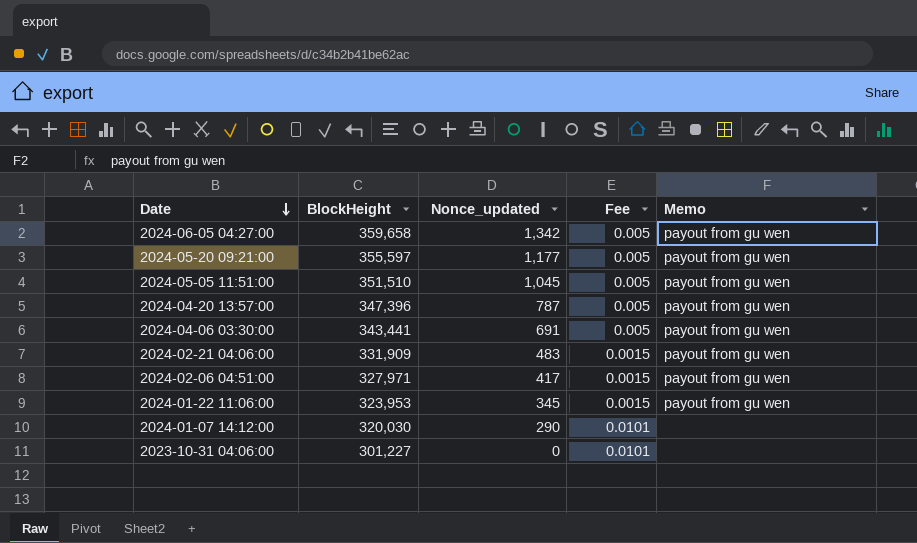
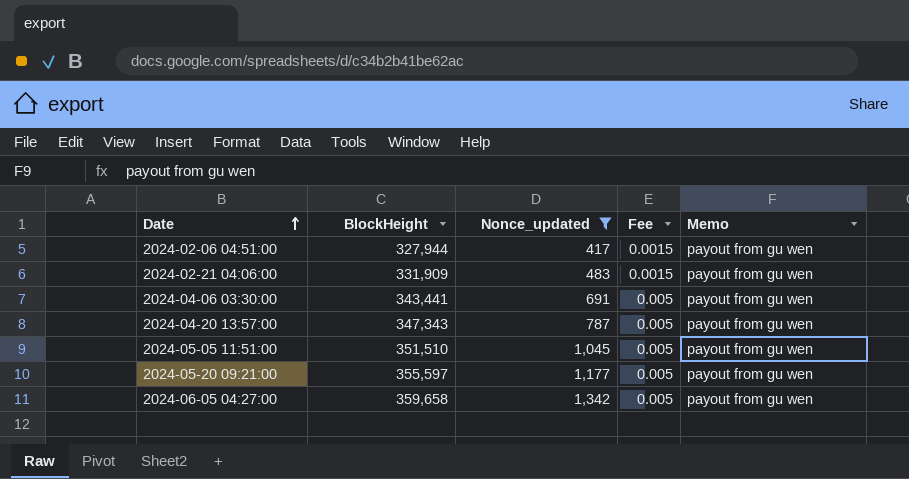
filter: none -> Nonce_updated >= 417
row order: Date descending -> Date ascending
2024-02-06 04:51:00 | BlockHeight: 327,971 -> 327,944
2024-04-20 13:57:00 | BlockHeight: 347,396 -> 347,343

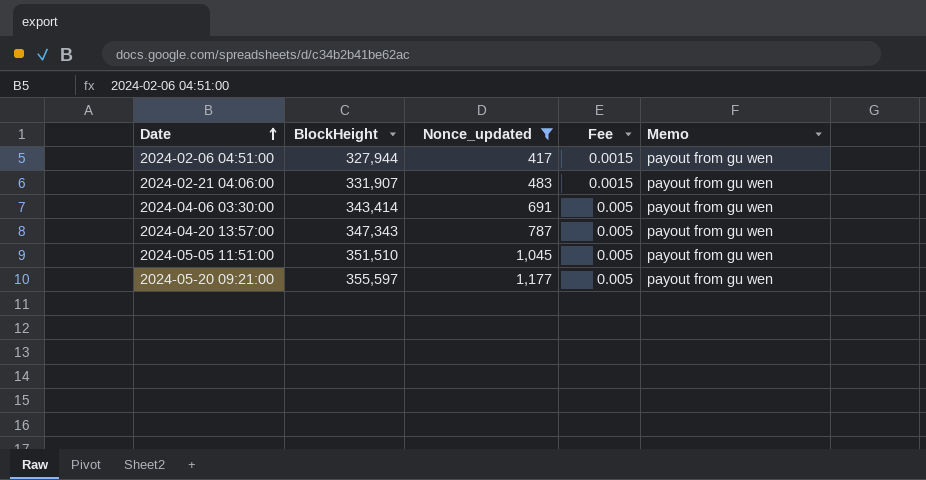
row 2024-06-05 04:27:00: 359,658 | 1,342 | 0.005 | payout from gu wen -> none
2024-02-21 04:06:00 | BlockHeight: 331,909 -> 331,907
2024-04-06 03:30:00 | BlockHeight: 343,441 -> 343,414

